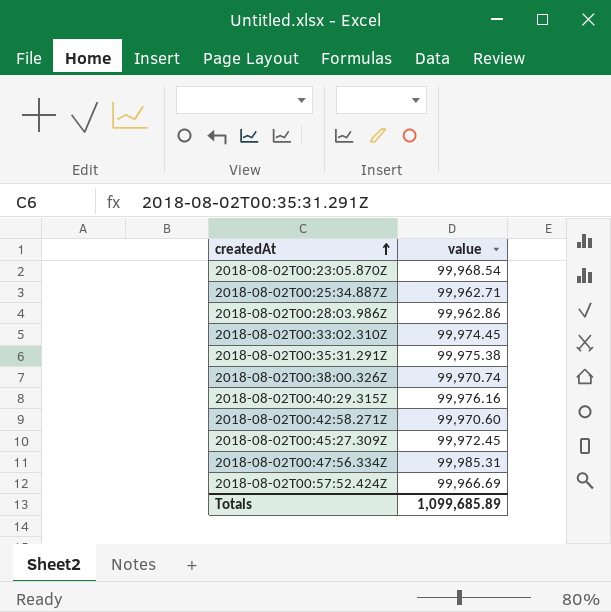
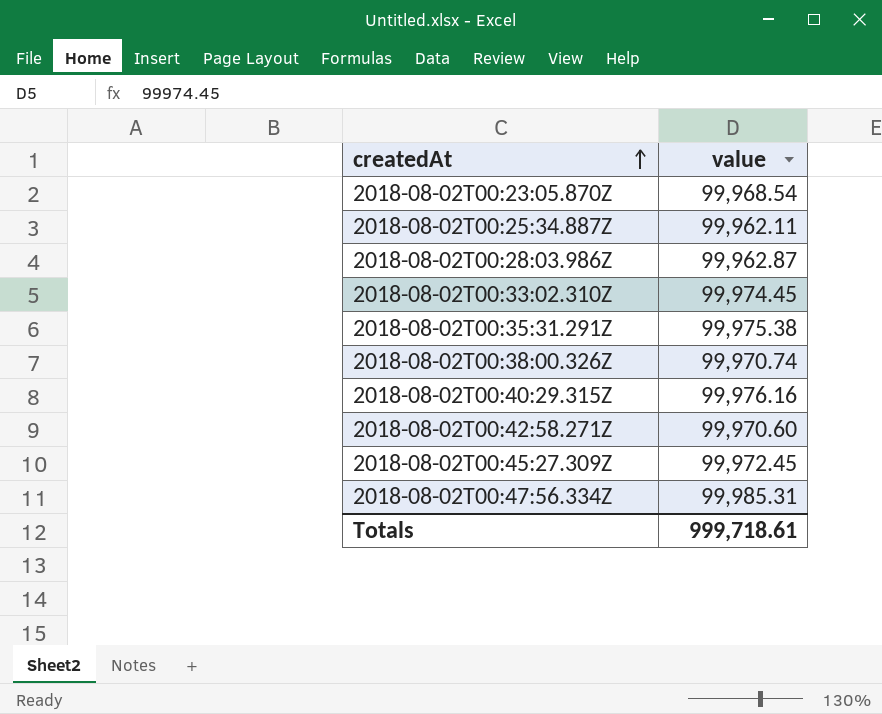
row 2018-08-02T00:57:52.424Z: 99,966.69 -> none
2018-08-02T00:25:34.887Z | value: 99,962.71 -> 99,962.11
2018-08-02T00:28:03.986Z | value: 99,962.86 -> 99,962.87
Totals | value: 1,099,685.89 -> 999,718.61

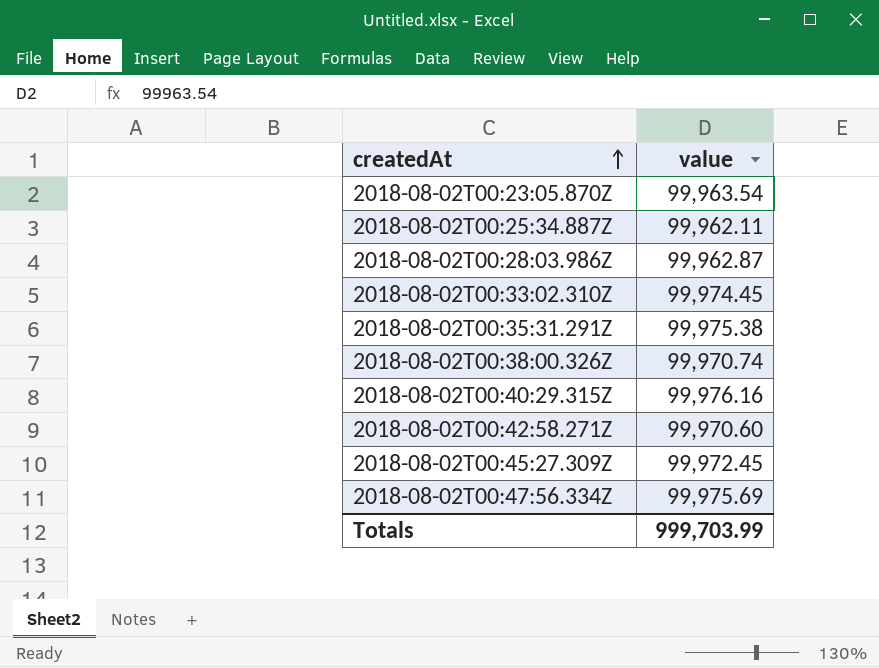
2018-08-02T00:23:05.870Z | value: 99,968.54 -> 99,963.54
2018-08-02T00:47:56.334Z | value: 99,985.31 -> 99,975.69
Totals | value: 999,718.61 -> 999,703.99

